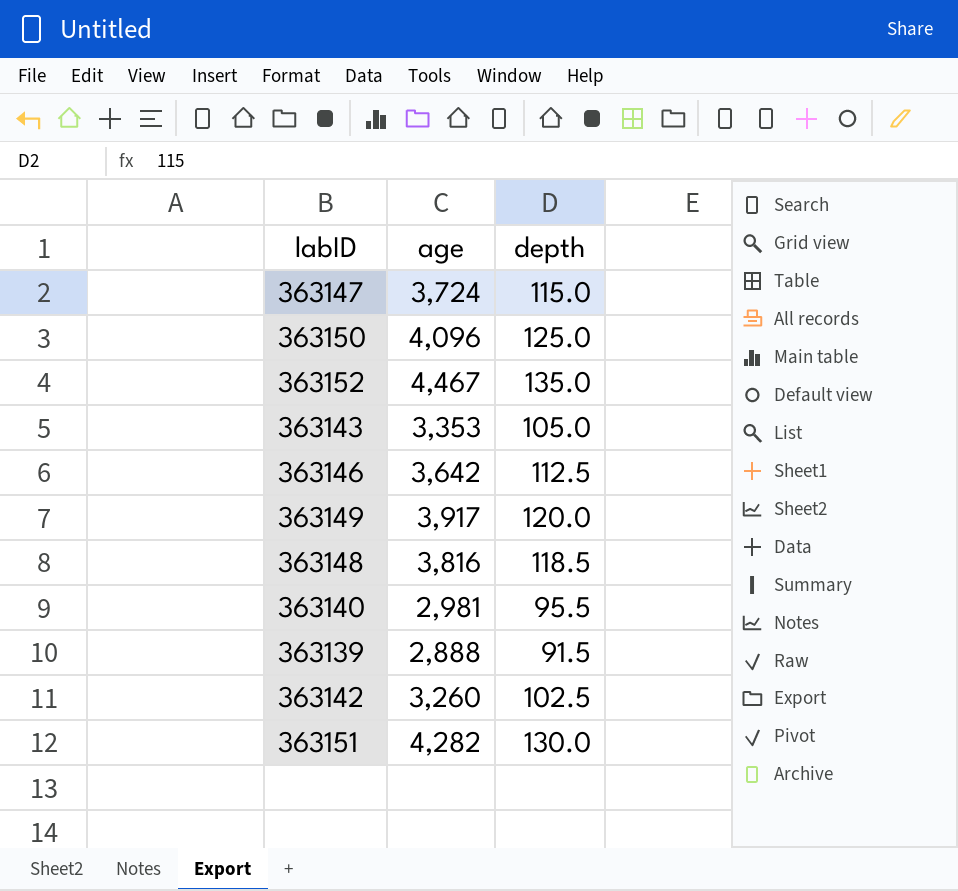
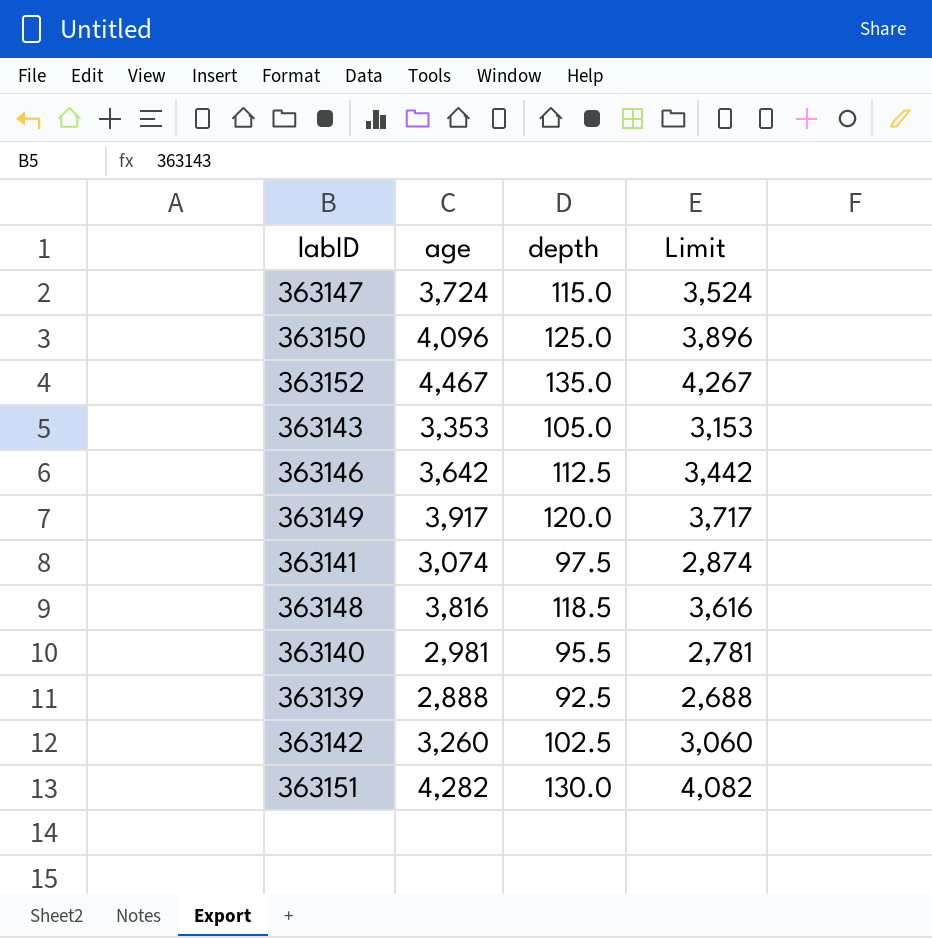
column Limit | formula: none -> [age] - 200
row 363141: none -> 3,074 | 97.5 | 2,874
363139 | depth: 91.5 -> 92.5

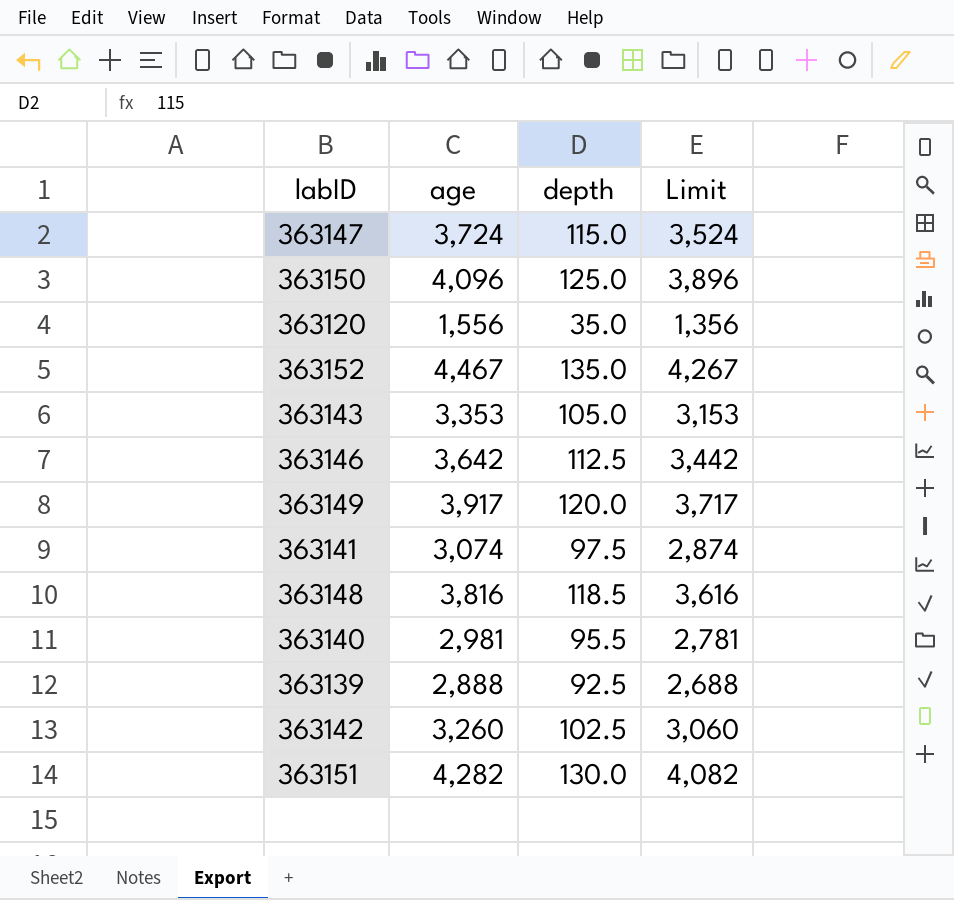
row 363120: none -> 1,556 | 35.0 | 1,356

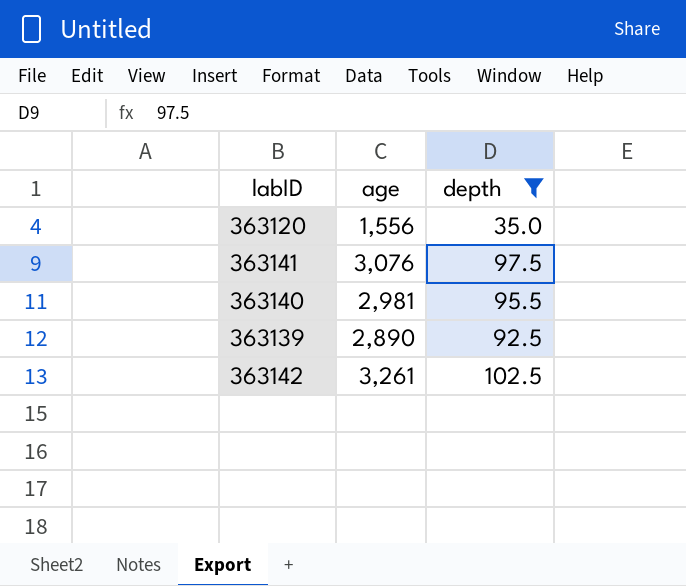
filter: none -> depth <= 102.5
column Limit | formula: [age] - 200 -> none
363141 | age: 3,074 -> 3,076
363139 | age: 2,888 -> 2,890
363142 | age: 3,260 -> 3,261

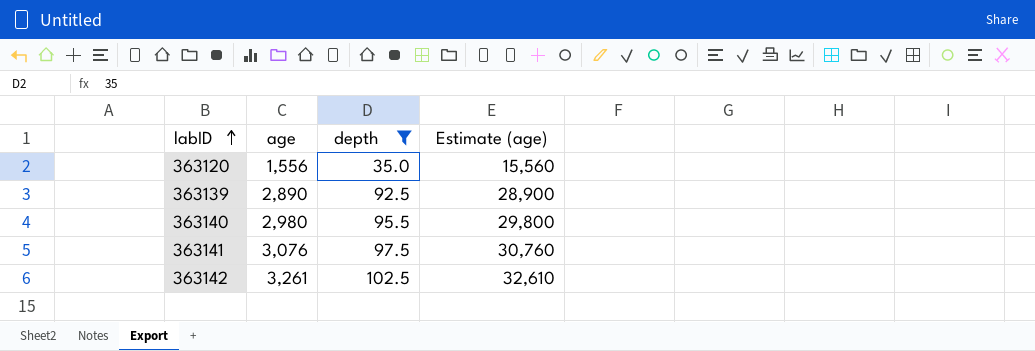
row order: none -> labID ascending
column Estimate (age) | formula: none -> [age] * 10
363140 | age: 2,981 -> 2,980

